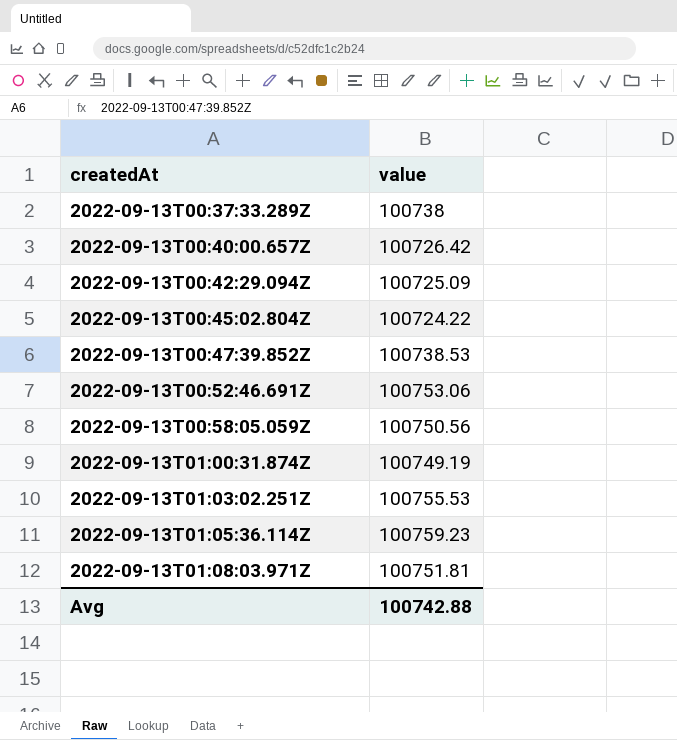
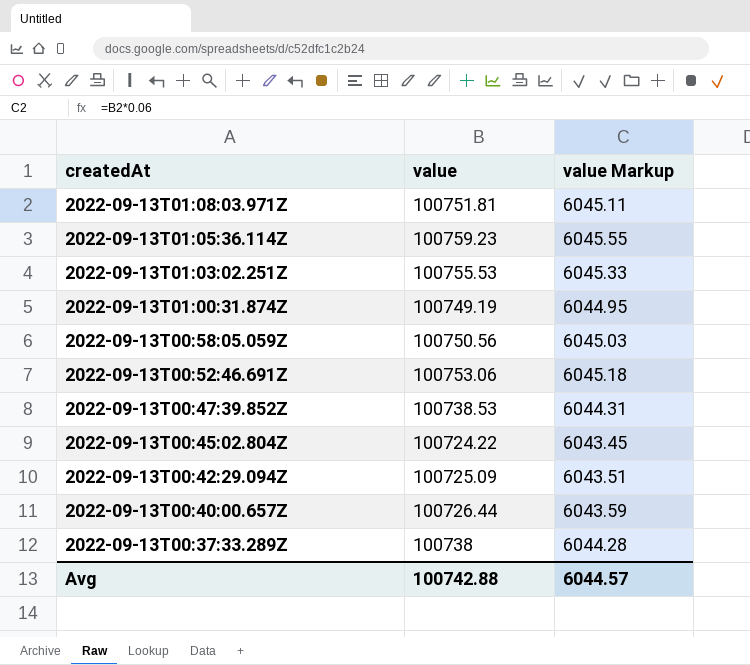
row order: createdAt ascending -> createdAt descending
column value Markup | formula: none -> [value] * 0.06
2022-09-13T00:40:00.657Z | value: 100726.42 -> 100726.44

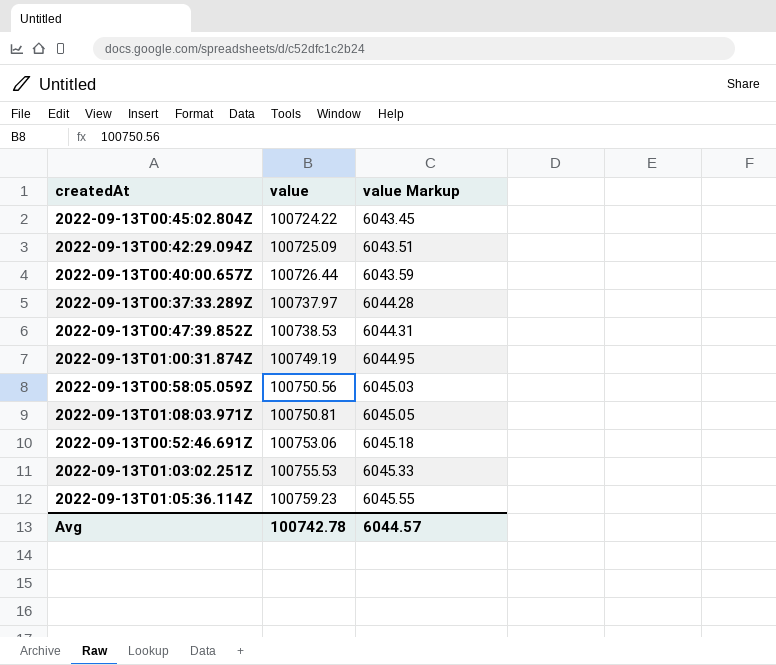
row order: createdAt descending -> value ascending
2022-09-13T00:37:33.289Z | value: 100738 -> 100737.97
2022-09-13T01:08:03.971Z | value: 100751.81 -> 100750.81
2022-09-13T01:08:03.971Z | value Markup: 6045.11 -> 6045.05
Avg | value: 100742.88 -> 100742.78

